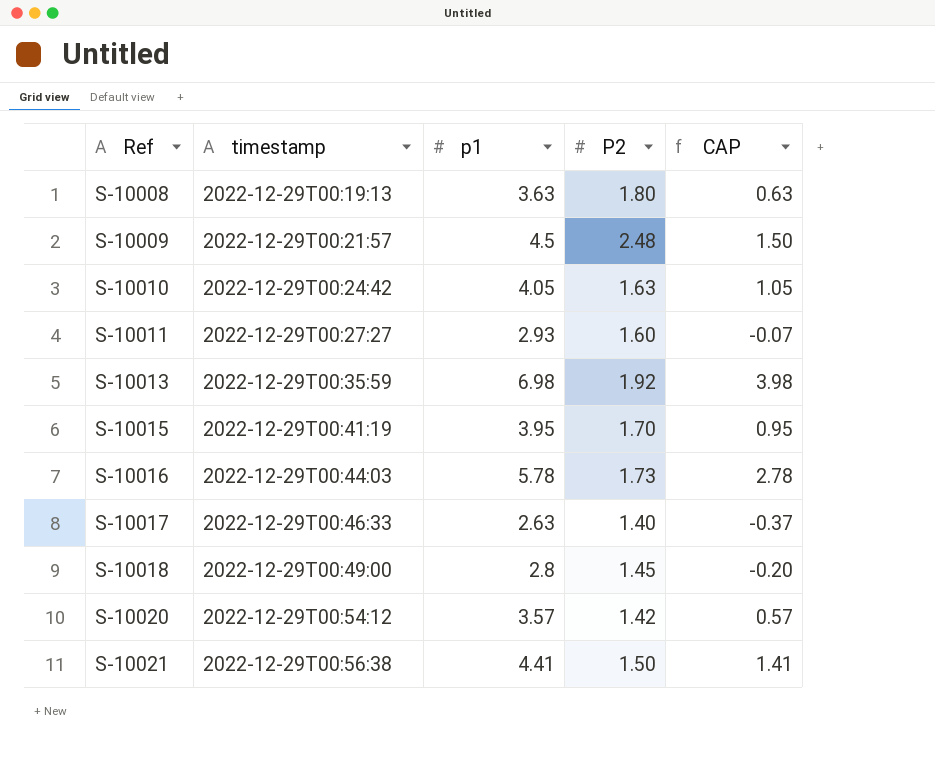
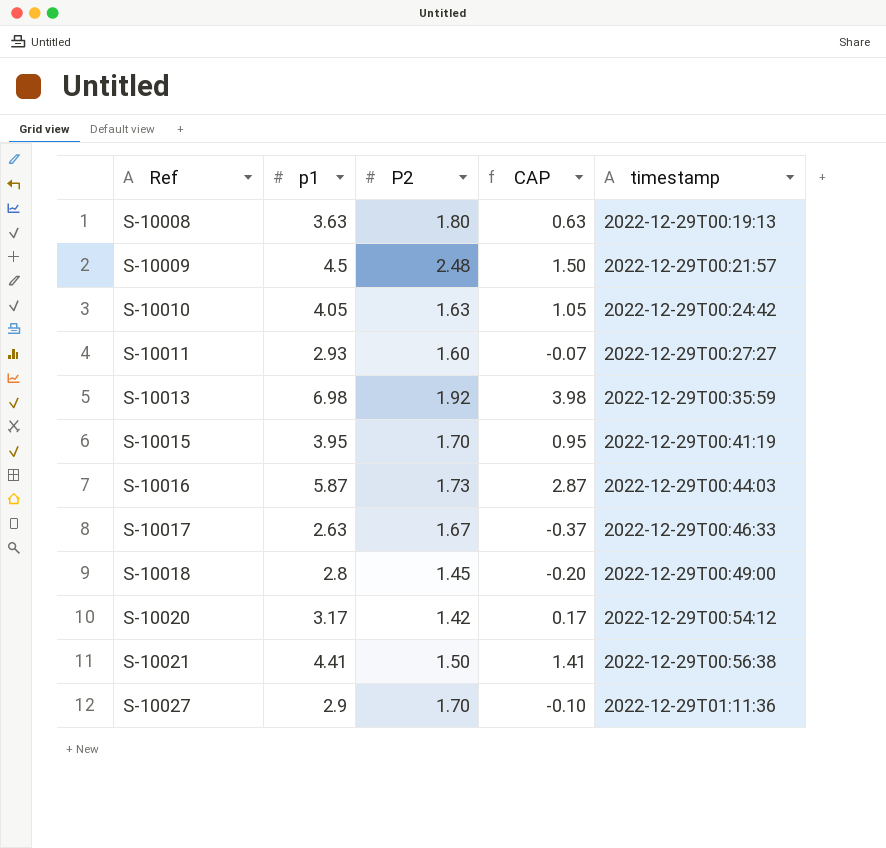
column timestamp | position: 2 -> 5
S-10016 | p1: 5.78 -> 5.87
S-10016 | CAP: 2.78 -> 2.87
S-10017 | P2: 1.40 -> 1.67
S-10020 | p1: 3.57 -> 3.17
S-10020 | CAP: 0.57 -> 0.17
row S-10027: none -> 2.9 | 1.70 | -0.10 | 2022-12-29T01:11:36

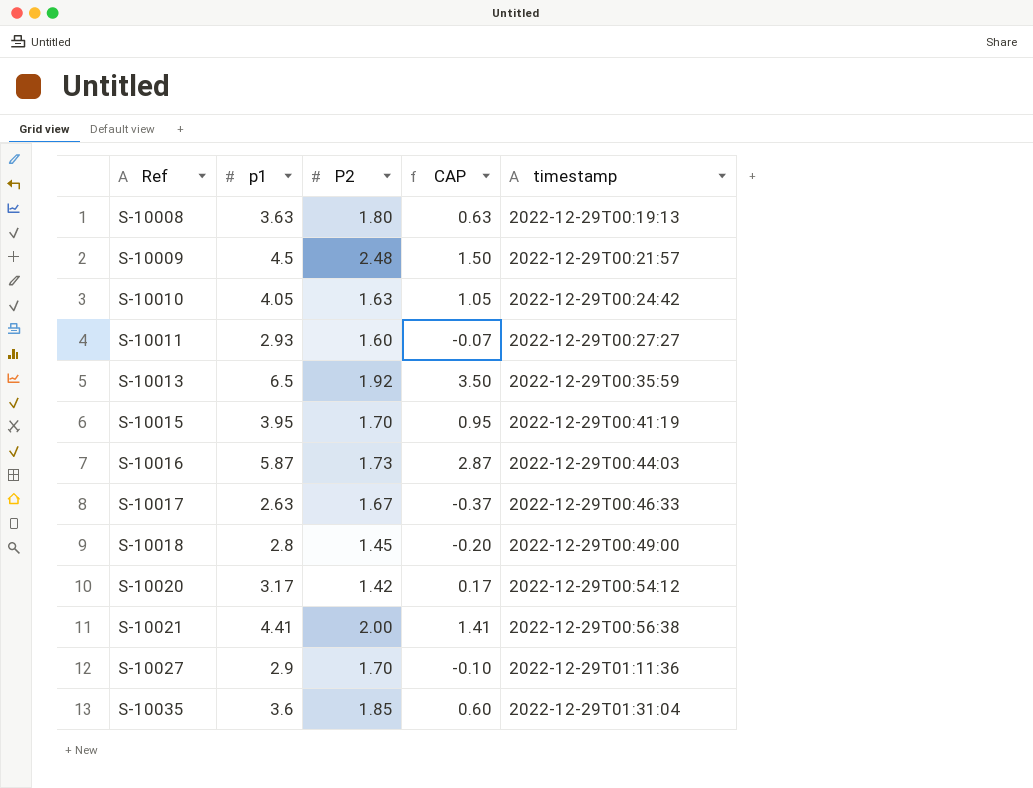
S-10013 | p1: 6.98 -> 6.5
S-10013 | CAP: 3.98 -> 3.50
S-10021 | P2: 1.50 -> 2.00
row S-10035: none -> 3.6 | 1.85 | 0.60 | 2022-12-29T01:31:04

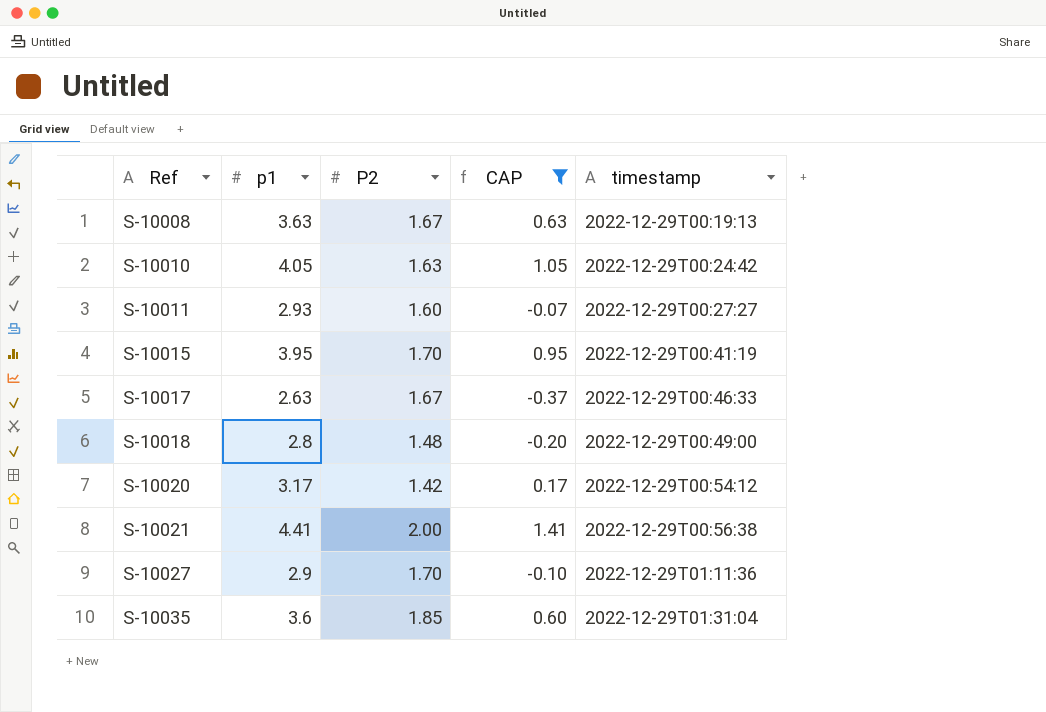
filter: none -> CAP <= 1.41
S-10008 | P2: 1.80 -> 1.67
S-10018 | P2: 1.45 -> 1.48

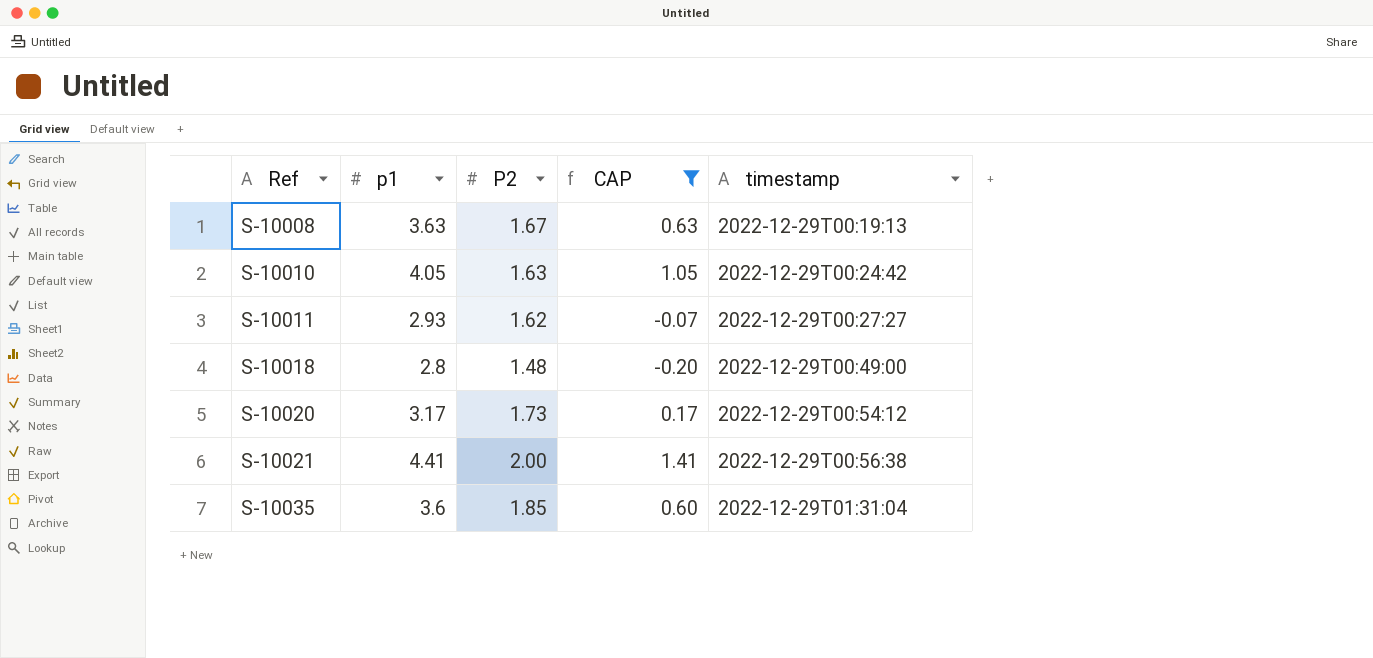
row S-10015: 3.95 | 1.70 | 0.95 | 2022-12-29T00:41:19 -> none
row S-10017: 2.63 | 1.67 | -0.37 | 2022-12-29T00:46:33 -> none
row S-10027: 2.9 | 1.70 | -0.10 | 2022-12-29T01:11:36 -> none
S-10011 | P2: 1.60 -> 1.62
S-10020 | P2: 1.42 -> 1.73

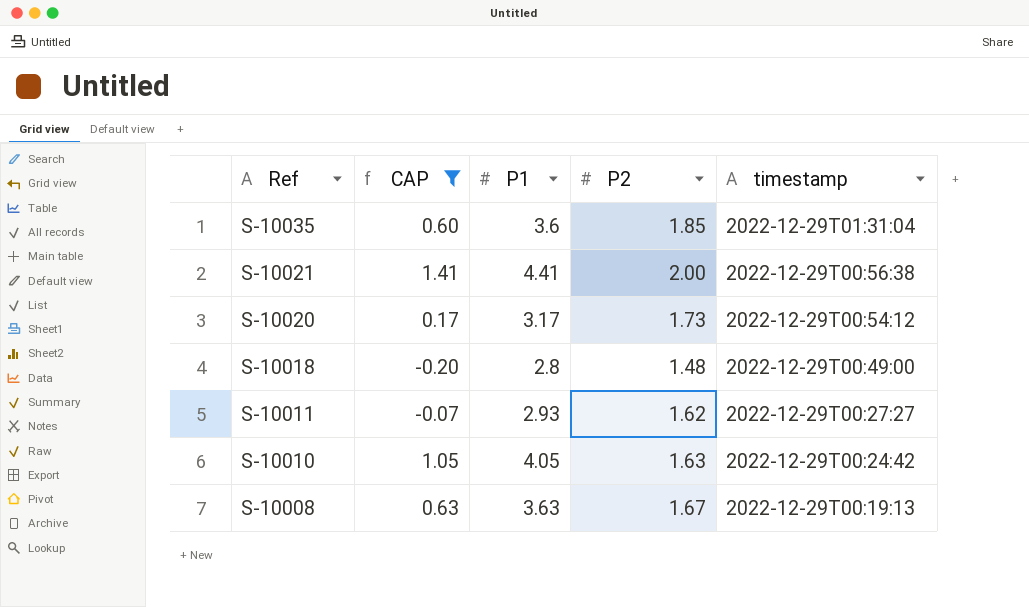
row order: Ref ascending -> Ref descending
column CAP | position: 4 -> 2
column name: p1 -> P1

